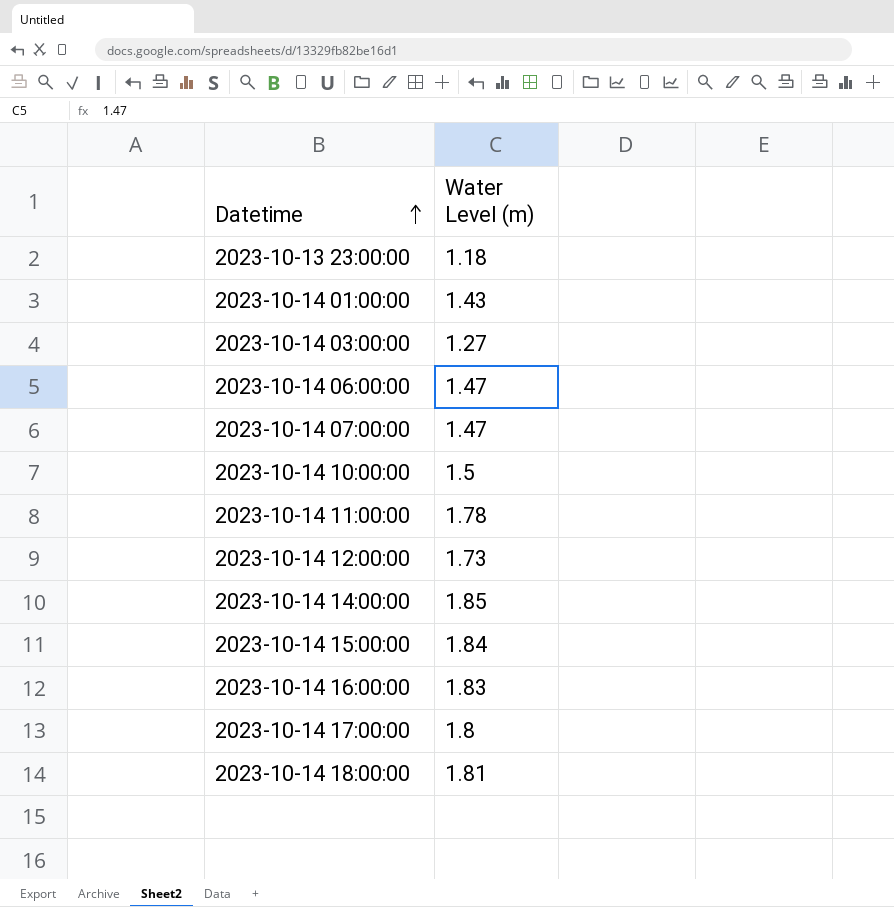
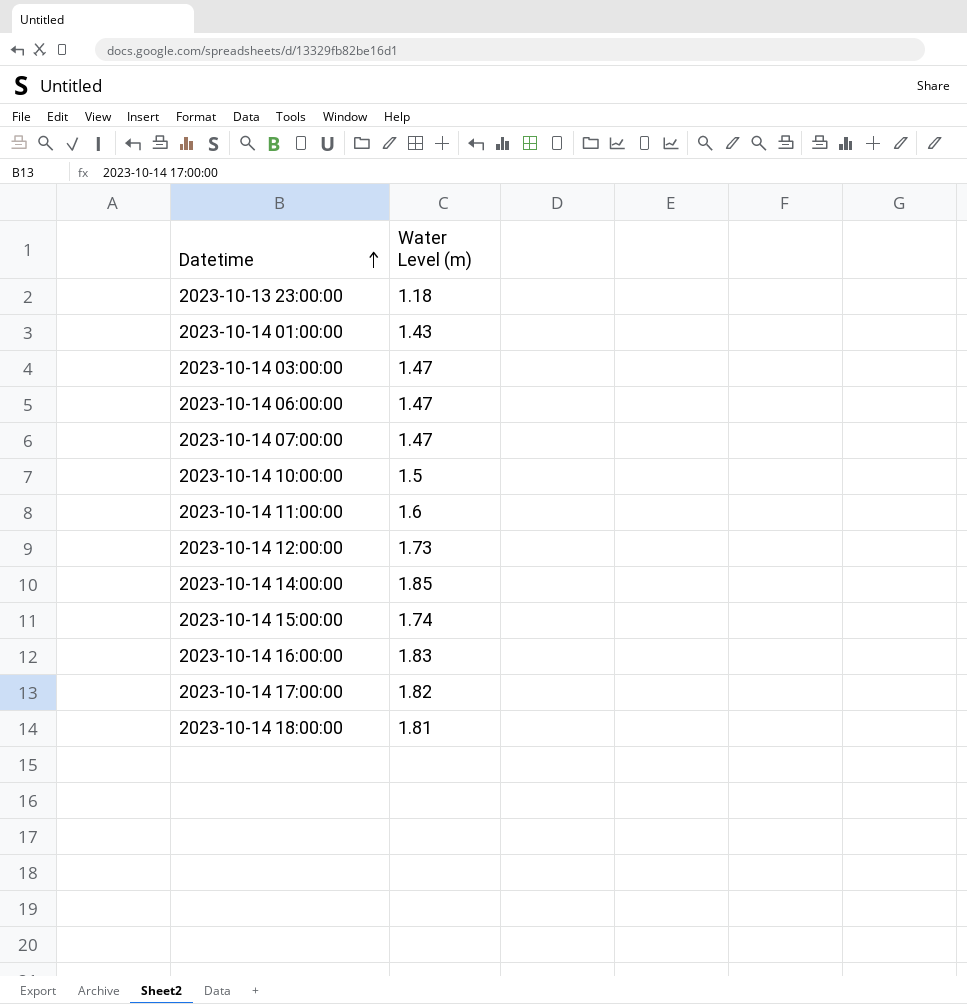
2023-10-14 03:00:00 | Water Level (m): 1.27 -> 1.47
2023-10-14 11:00:00 | Water Level (m): 1.78 -> 1.6
2023-10-14 15:00:00 | Water Level (m): 1.84 -> 1.74
2023-10-14 17:00:00 | Water Level (m): 1.8 -> 1.82

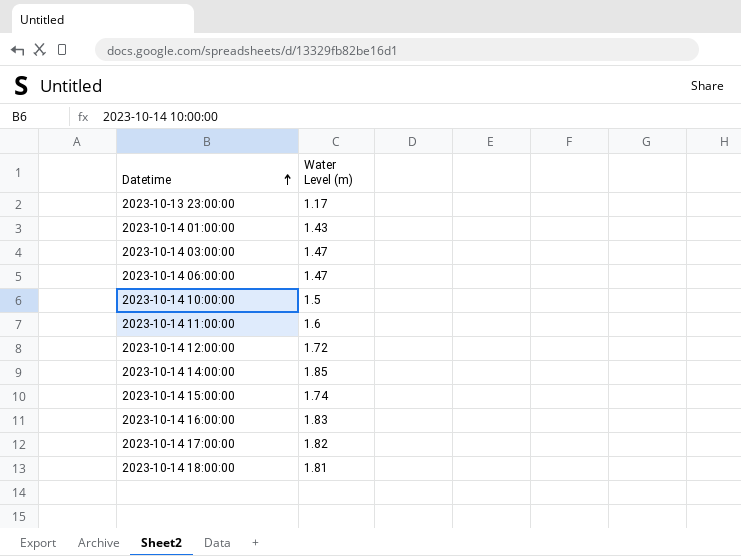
row 2023-10-14 07:00:00: 1.47 -> none
2023-10-13 23:00:00 | Water Level (m): 1.18 -> 1.17
2023-10-14 12:00:00 | Water Level (m): 1.73 -> 1.72

